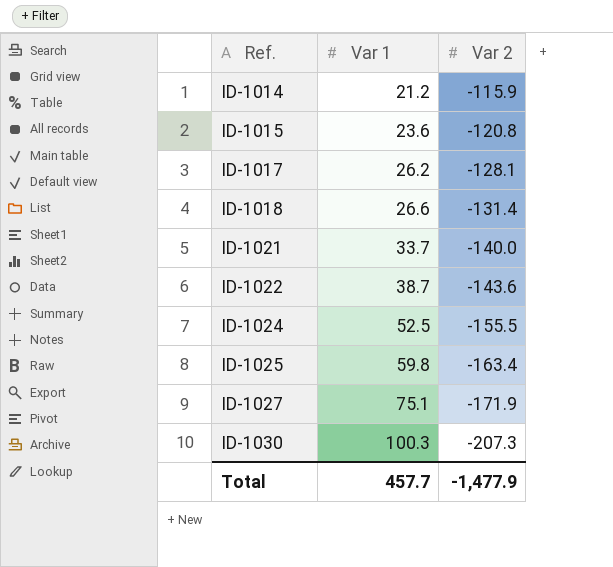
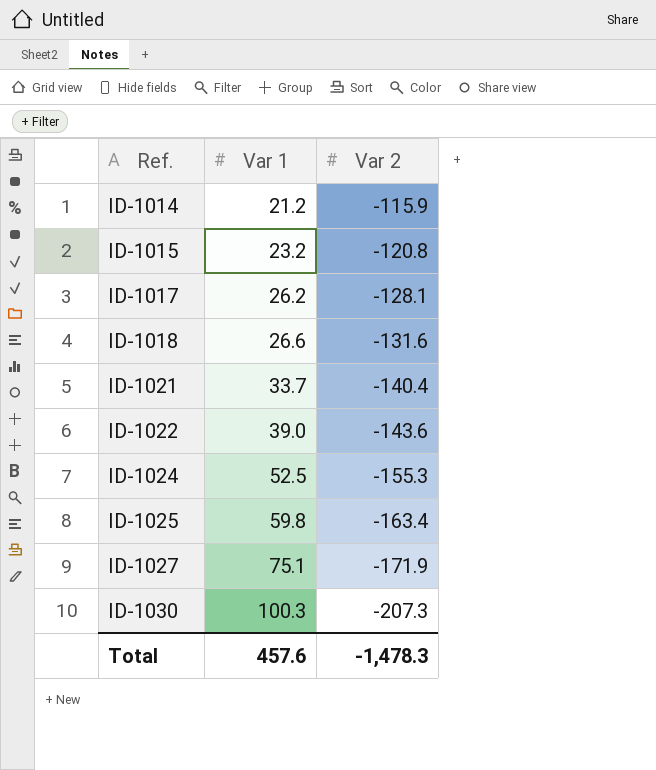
ID-1015 | Var 1: 23.6 -> 23.2
ID-1018 | Var 2: -131.4 -> -131.6
ID-1021 | Var 2: -140.0 -> -140.4
ID-1022 | Var 1: 38.7 -> 39.0
ID-1024 | Var 2: -155.5 -> -155.3
Total | Var 1: 457.7 -> 457.6
Total | Var 2: -1,477.9 -> -1,478.3

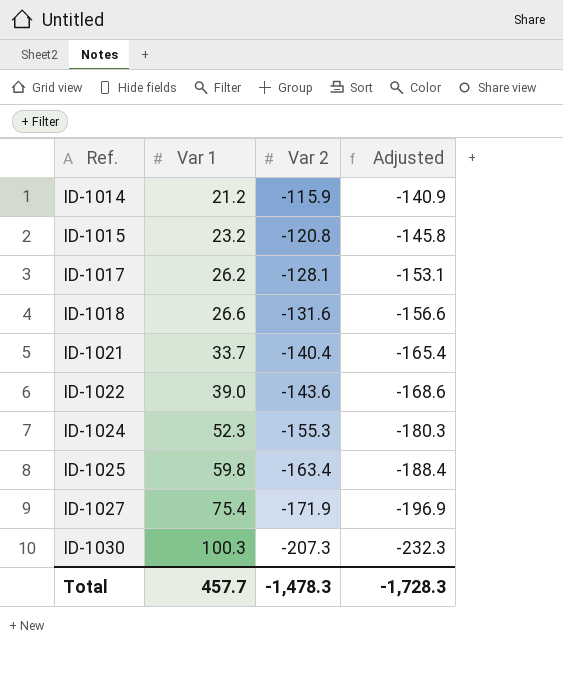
column Adjusted | formula: none -> [Var 2] - 25
ID-1024 | Var 1: 52.5 -> 52.3
ID-1027 | Var 1: 75.1 -> 75.4
Total | Var 1: 457.6 -> 457.7

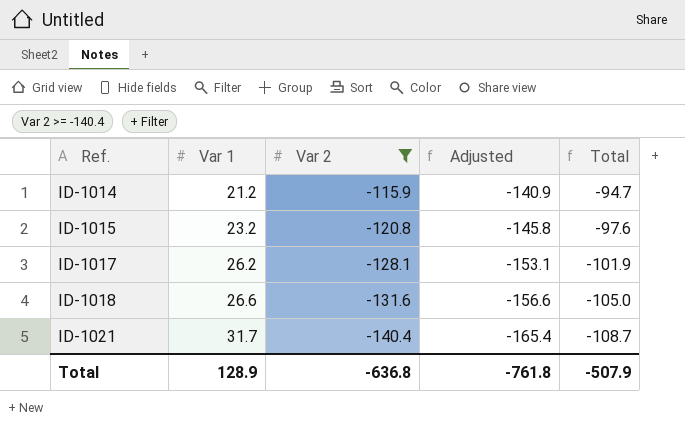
filter: none -> Var 2 >= -140.4
column Total | formula: none -> [Var 1] + [Var 2]
ID-1021 | Var 1: 33.7 -> 31.7
Total | Var 1: 457.7 -> 128.9
Total | Var 2: -1,478.3 -> -636.8
Total | Adjusted: -1,728.3 -> -761.8

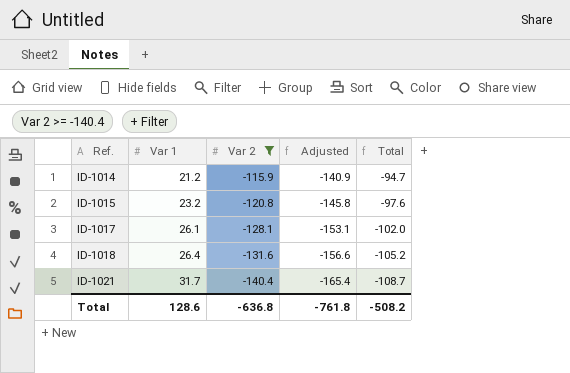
ID-1017 | Var 1: 26.2 -> 26.1
ID-1017 | Total: -101.9 -> -102.0
ID-1018 | Var 1: 26.6 -> 26.4
ID-1018 | Total: -105.0 -> -105.2
Total | Var 1: 128.9 -> 128.6
Total | Total: -507.9 -> -508.2

